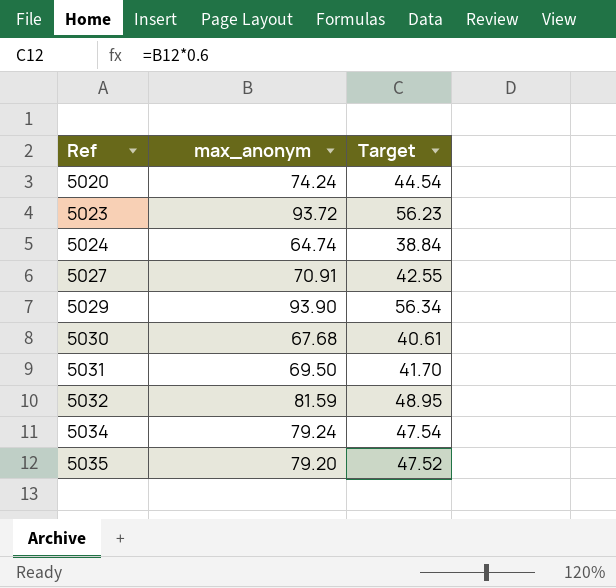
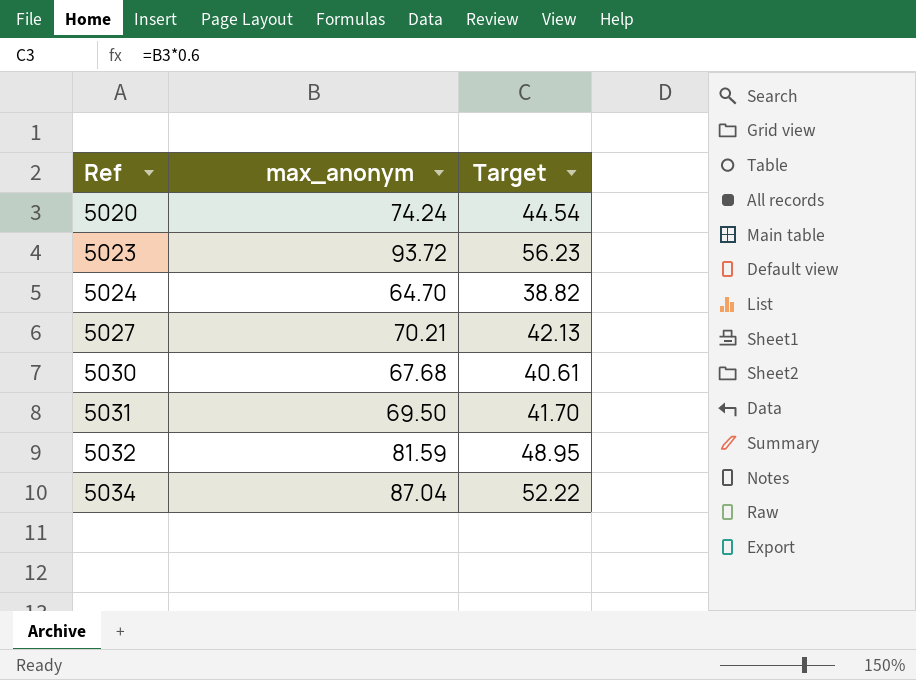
row 5029: 93.90 | 56.34 -> none
row 5035: 79.20 | 47.52 -> none
5024 | max_anonym: 64.74 -> 64.70
5024 | Target: 38.84 -> 38.82
5027 | max_anonym: 70.91 -> 70.21
5027 | Target: 42.55 -> 42.13
5034 | max_anonym: 79.24 -> 87.04
5034 | Target: 47.54 -> 52.22

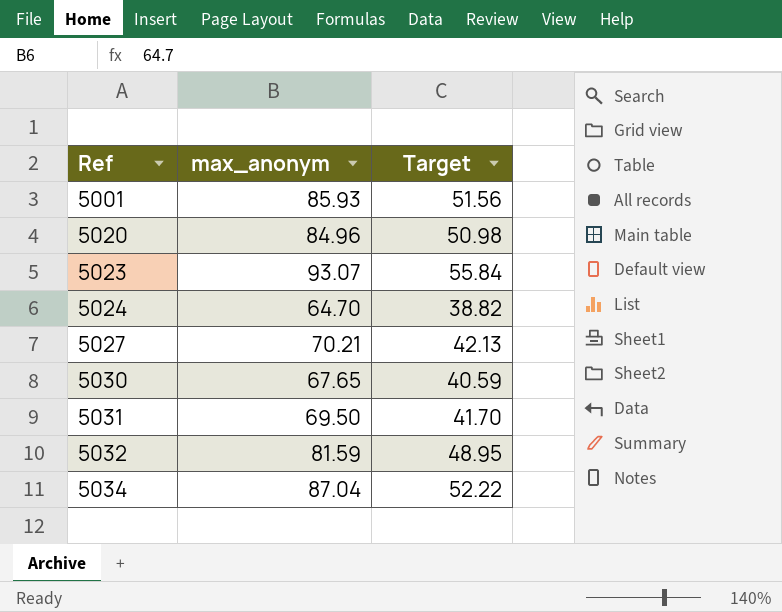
row 5001: none -> 85.93 | 51.56
5020 | max_anonym: 74.24 -> 84.96
5020 | Target: 44.54 -> 50.98
5023 | max_anonym: 93.72 -> 93.07
5023 | Target: 56.23 -> 55.84
5030 | max_anonym: 67.68 -> 67.65
5030 | Target: 40.61 -> 40.59

